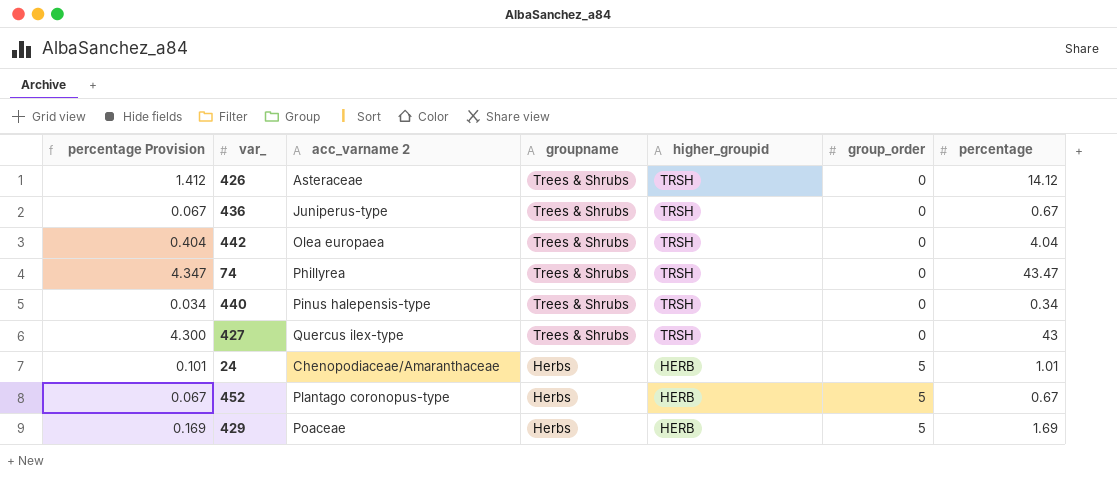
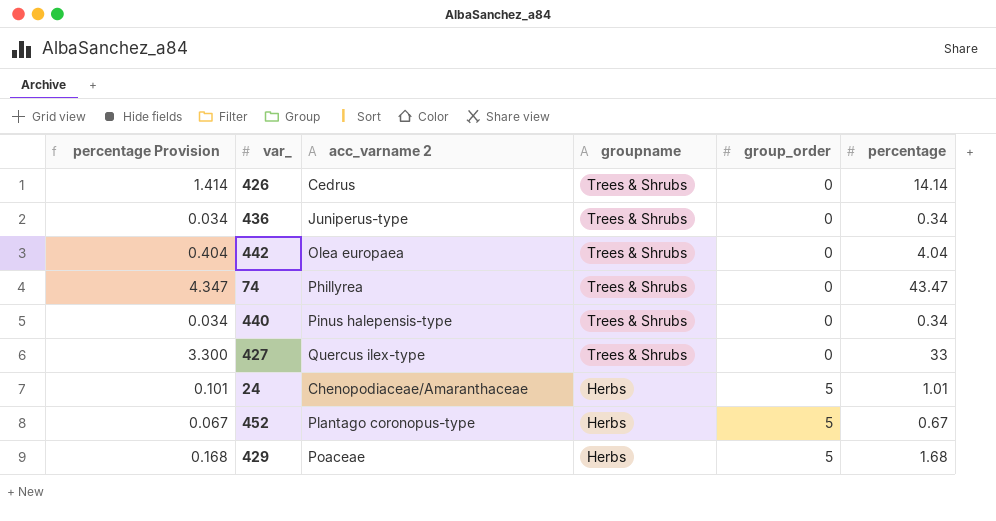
column higher_groupid | position: 5 -> none
426 | percentage Provision: 1.412 -> 1.414
426 | acc_varname 2: Asteraceae -> Cedrus
426 | percentage: 14.12 -> 14.14
436 | percentage Provision: 0.067 -> 0.034
436 | percentage: 0.67 -> 0.34
427 | percentage Provision: 4.300 -> 3.300
427 | percentage: 43 -> 33
429 | percentage Provision: 0.169 -> 0.168
429 | percentage: 1.69 -> 1.68

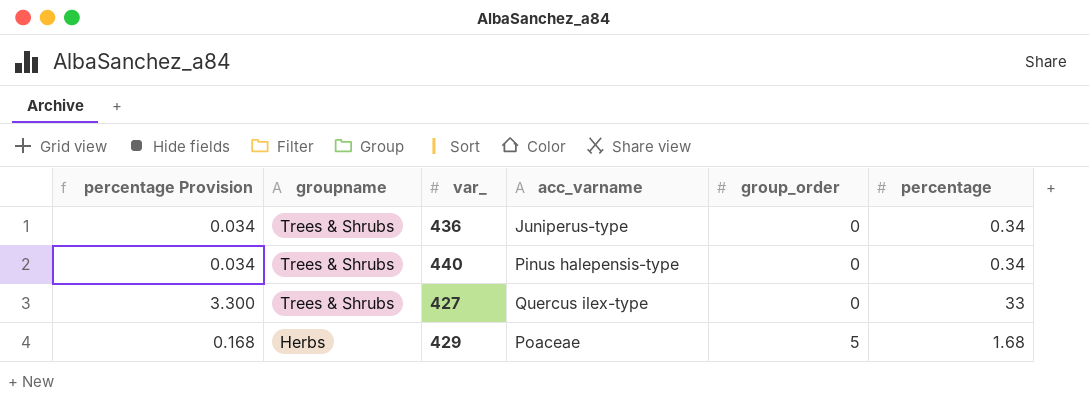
column groupname | position: 4 -> 2
column name: acc_varname 2 -> acc_varname
row 426: 1.414 | Cedrus | Trees & Shrubs | 0 | 14.14 -> none
row 442: 0.404 | Olea europaea | Trees & Shrubs | 0 | 4.04 -> none
row 74: 4.347 | Phillyrea | Trees & Shrubs | 0 | 43.47 -> none
row 24: 0.101 | Chenopodiaceae/Amaranthaceae | Herbs | 5 | 1.01 -> none
row 452: 0.067 | Plantago coronopus-type | Herbs | 5 | 0.67 -> none

